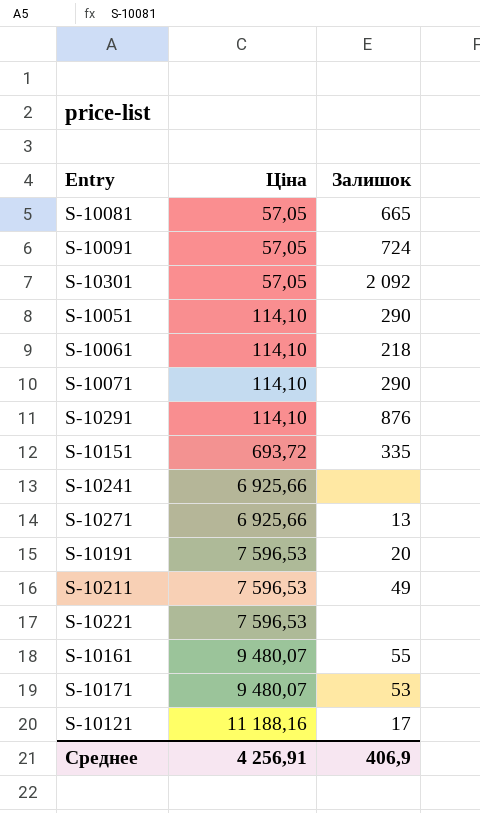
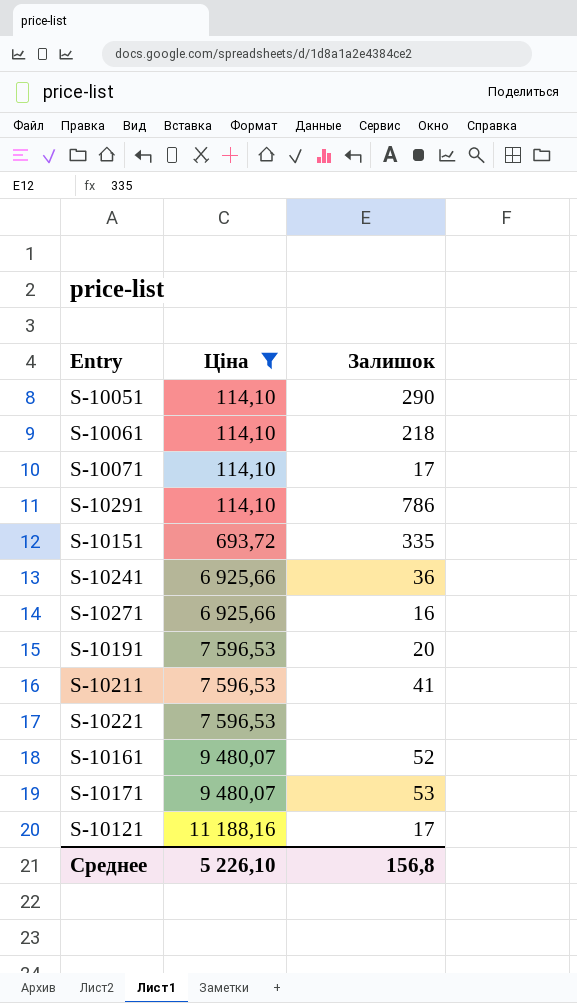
filter: none -> Ціна != 57,05
S-10071 | Залишок: 290 -> 17
S-10291 | Залишок: 876 -> 786
S-10241 | Залишок: none -> 36
S-10271 | Залишок: 13 -> 16
S-10211 | Залишок: 49 -> 41
S-10161 | Залишок: 55 -> 52
Среднее | Ціна: 4 256,91 -> 5 226,10
Среднее | Залишок: 406,9 -> 156,8

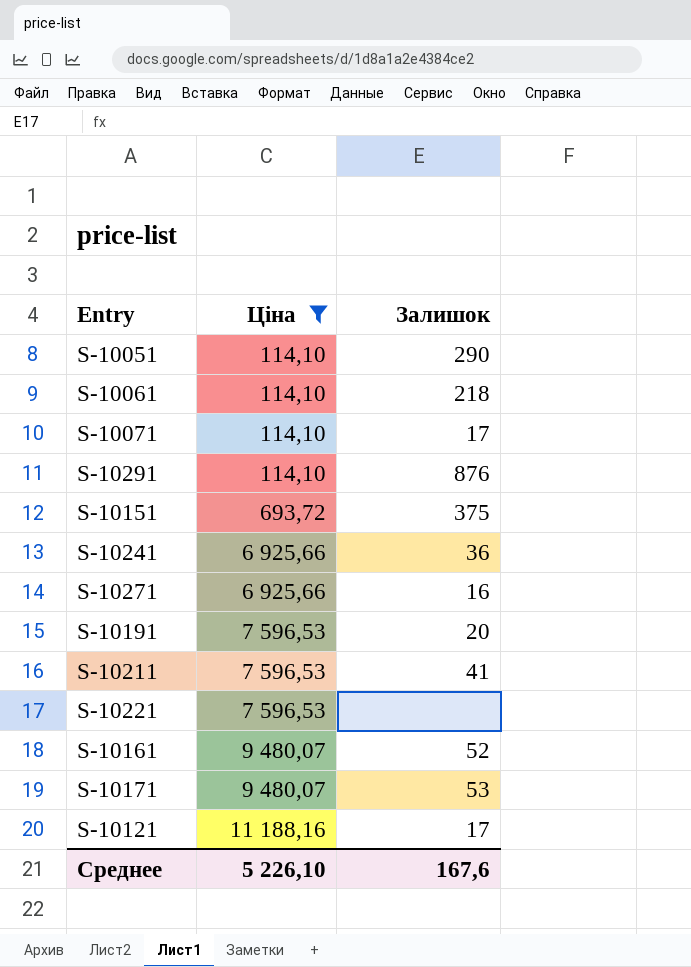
S-10291 | Залишок: 786 -> 876
S-10151 | Залишок: 335 -> 375
Среднее | Залишок: 156,8 -> 167,6

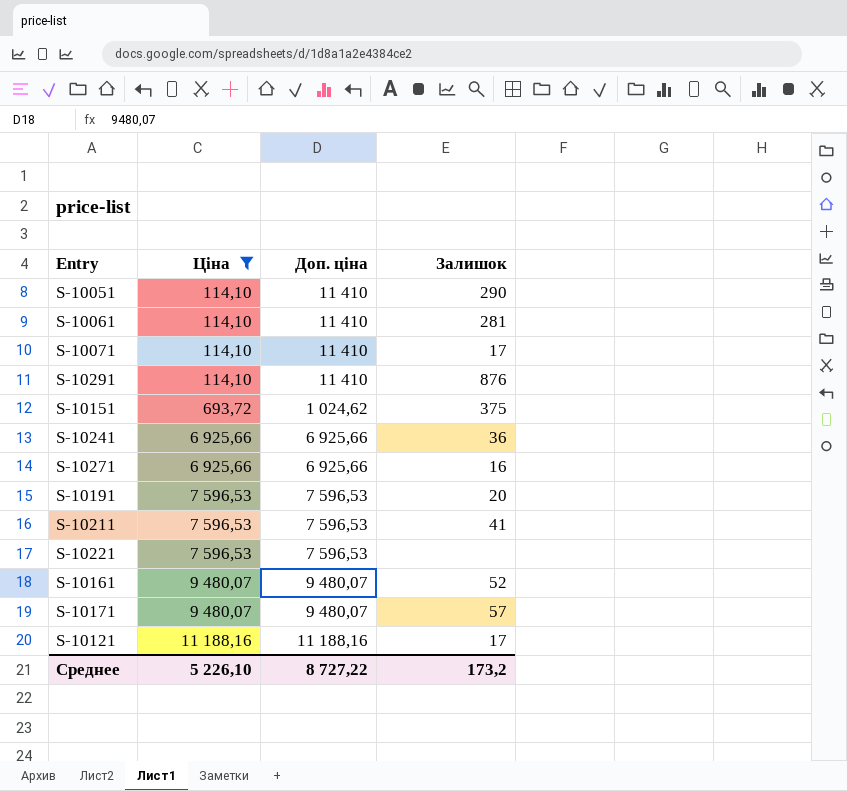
column Доп. ціна | position: none -> 3
S-10061 | Залишок: 218 -> 281
S-10171 | Залишок: 53 -> 57
Среднее | Залишок: 167,6 -> 173,2

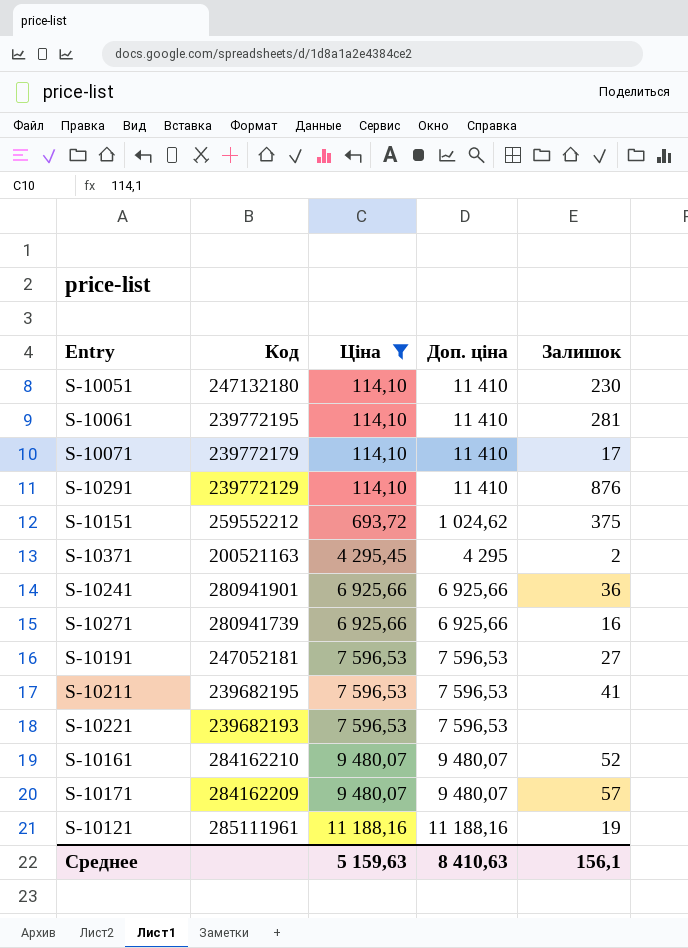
column Код | position: none -> 2
S-10051 | Залишок: 290 -> 230
row S-10371: none -> 200521163 | 4 295,45 | 4 295 | 2
S-10191 | Залишок: 20 -> 27
S-10121 | Залишок: 17 -> 19
Среднее | Ціна: 5 226,10 -> 5 159,63
Среднее | Доп. ціна: 8 727,22 -> 8 410,63
Среднее | Залишок: 173,2 -> 156,1

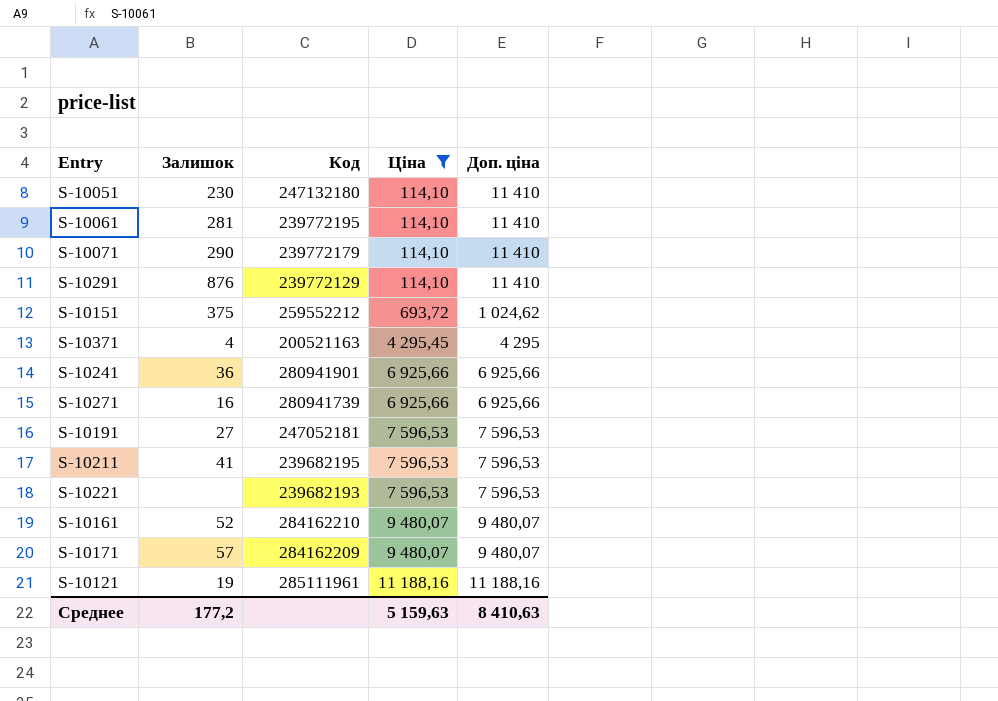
column Залишок | position: 5 -> 2
S-10071 | Залишок: 17 -> 290
S-10371 | Залишок: 2 -> 4
Среднее | Залишок: 156,1 -> 177,2

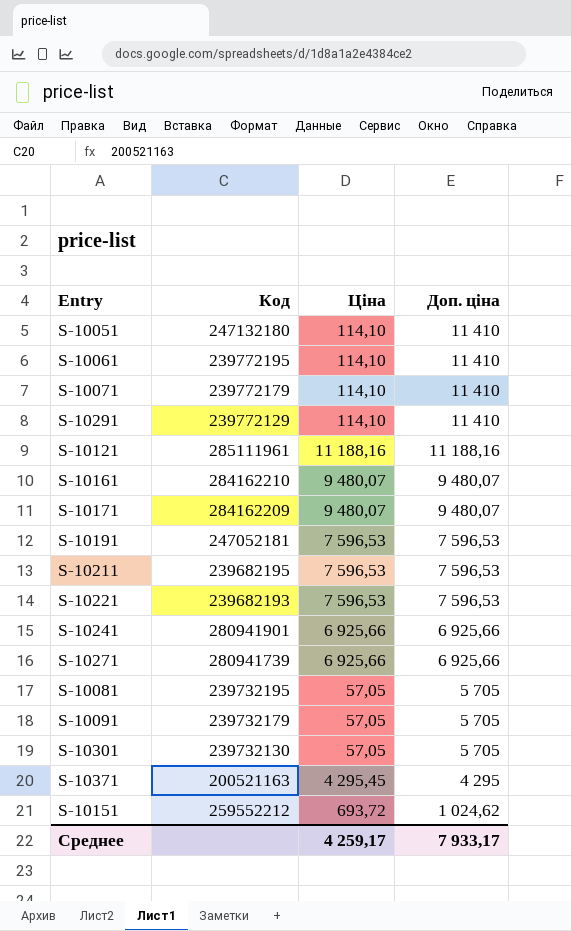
filter: Ціна != 57,05 -> none
row order: Ціна ascending -> Доп. ціна descending
column Залишок | position: 2 -> none
Среднее | Ціна: 5 159,63 -> 4 259,17
Среднее | Доп. ціна: 8 410,63 -> 7 933,17

